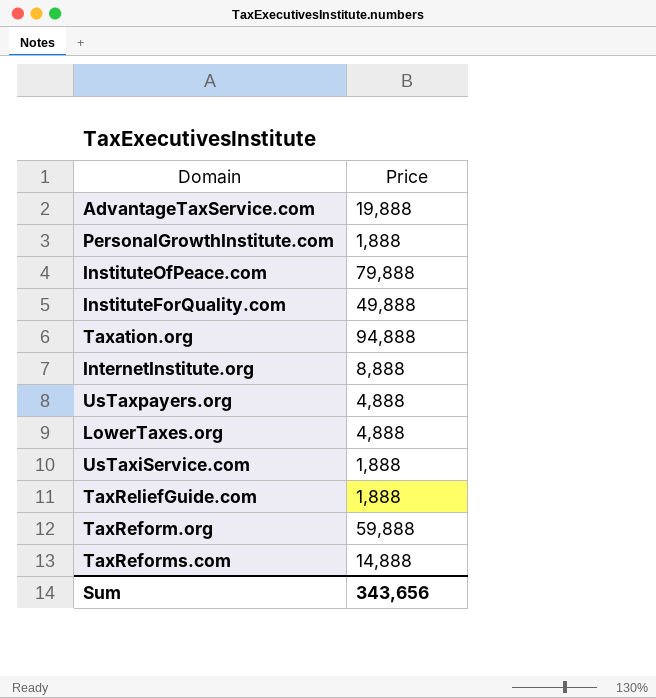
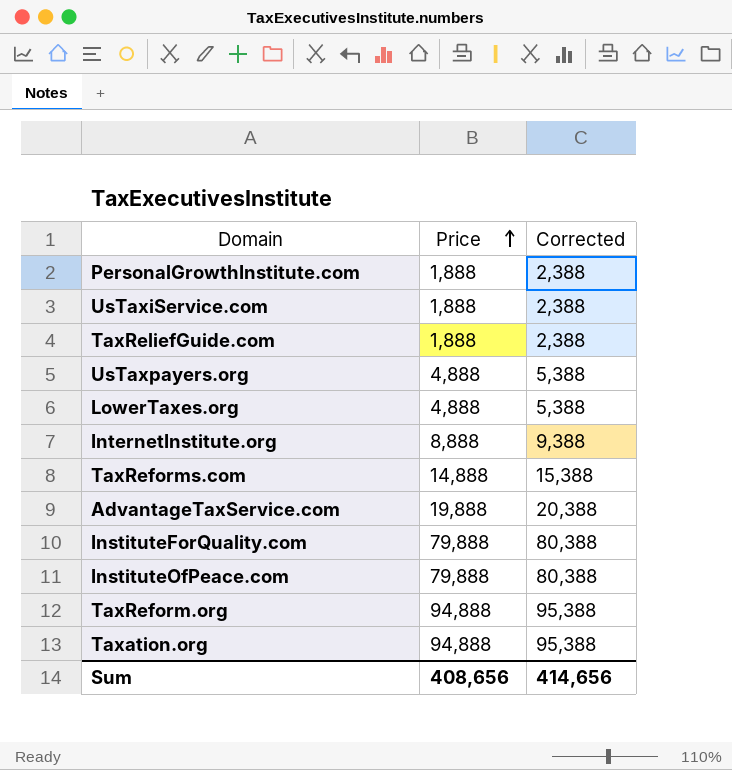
row order: none -> Price ascending
column Corrected | formula: none -> [Price] + 500
InstituteForQuality.com | Price: 49,888 -> 79,888
TaxReform.org | Price: 59,888 -> 94,888
Sum | Price: 343,656 -> 408,656

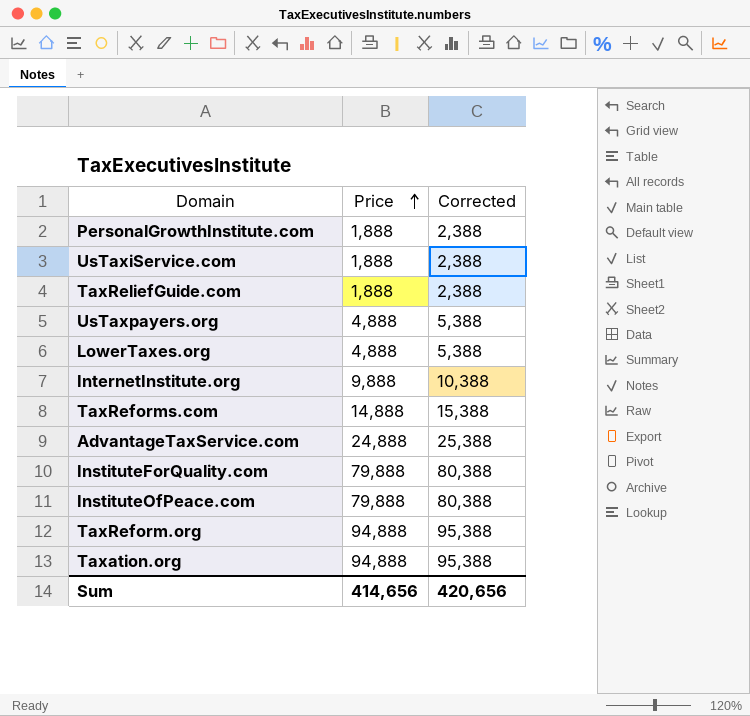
InternetInstitute.org | Price: 8,888 -> 9,888
InternetInstitute.org | Corrected: 9,388 -> 10,388
AdvantageTaxService.com | Price: 19,888 -> 24,888
AdvantageTaxService.com | Corrected: 20,388 -> 25,388
Sum | Price: 408,656 -> 414,656
Sum | Corrected: 414,656 -> 420,656

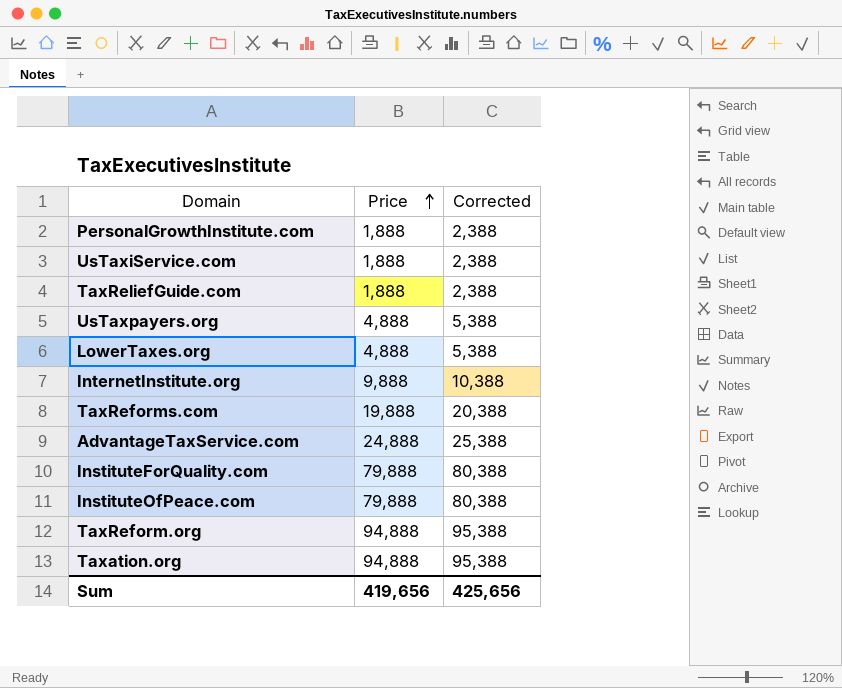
TaxReforms.com | Price: 14,888 -> 19,888
TaxReforms.com | Corrected: 15,388 -> 20,388
Sum | Price: 414,656 -> 419,656
Sum | Corrected: 420,656 -> 425,656

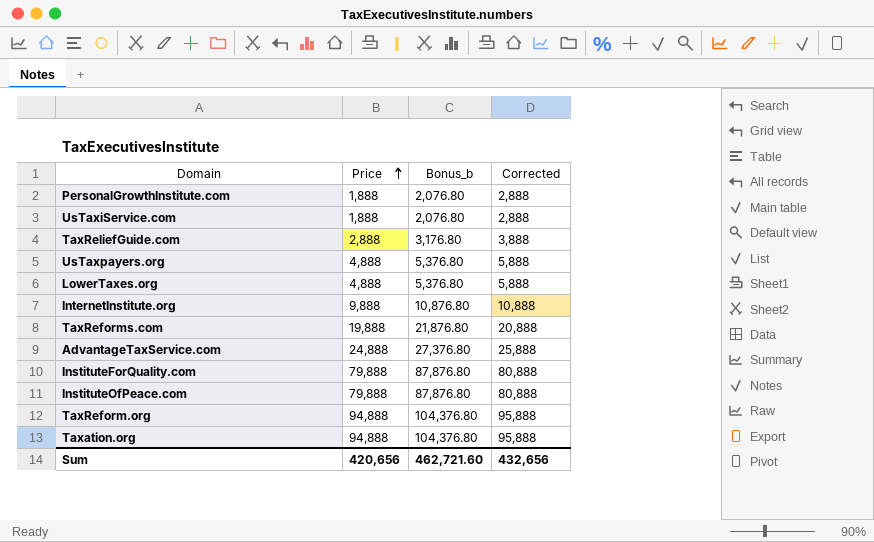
column Bonus_b | formula: none -> [Price] * 1.1
column Corrected | formula: [Price] + 500 -> [Price] + 1000
TaxReliefGuide.com | Price: 1,888 -> 2,888
Sum | Price: 419,656 -> 420,656
Sum | Corrected: 425,656 -> 432,656

